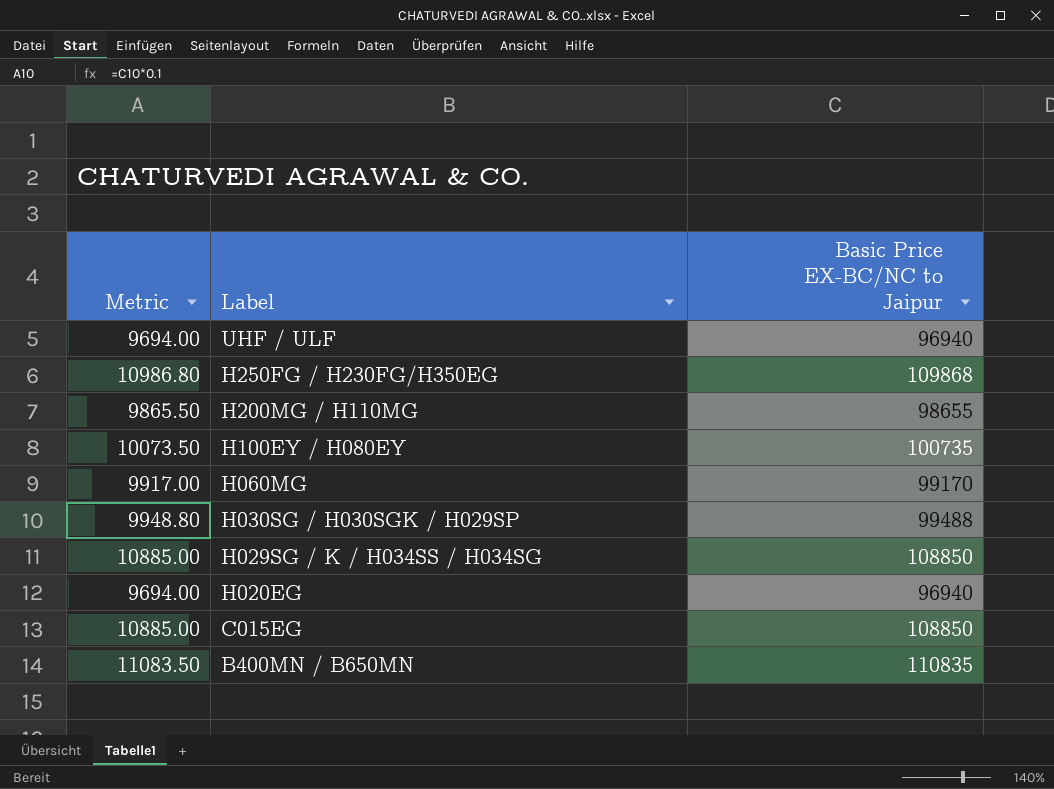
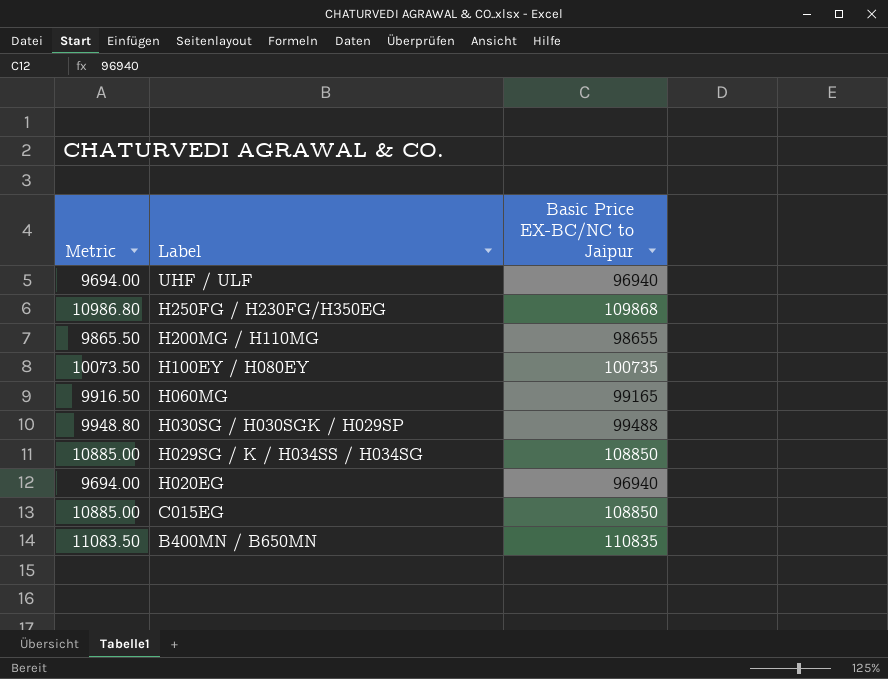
H060MG | Metric: 9917.00 -> 9916.50
H060MG | Basic Price EX-BC/NC to Jaipur: 99170 -> 99165

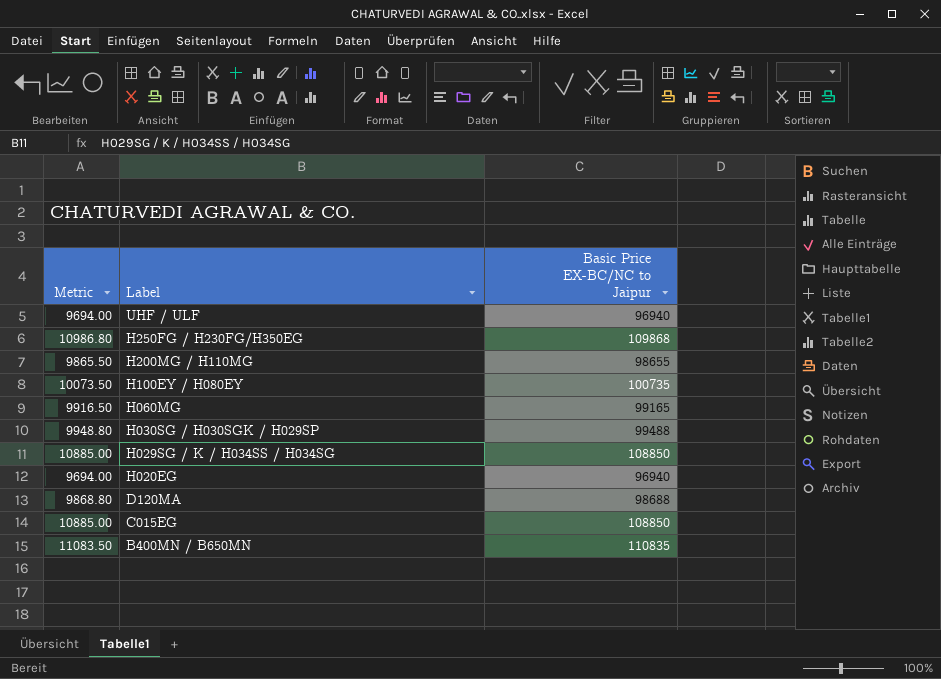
row D120MA: none -> 9868.80 | 98688

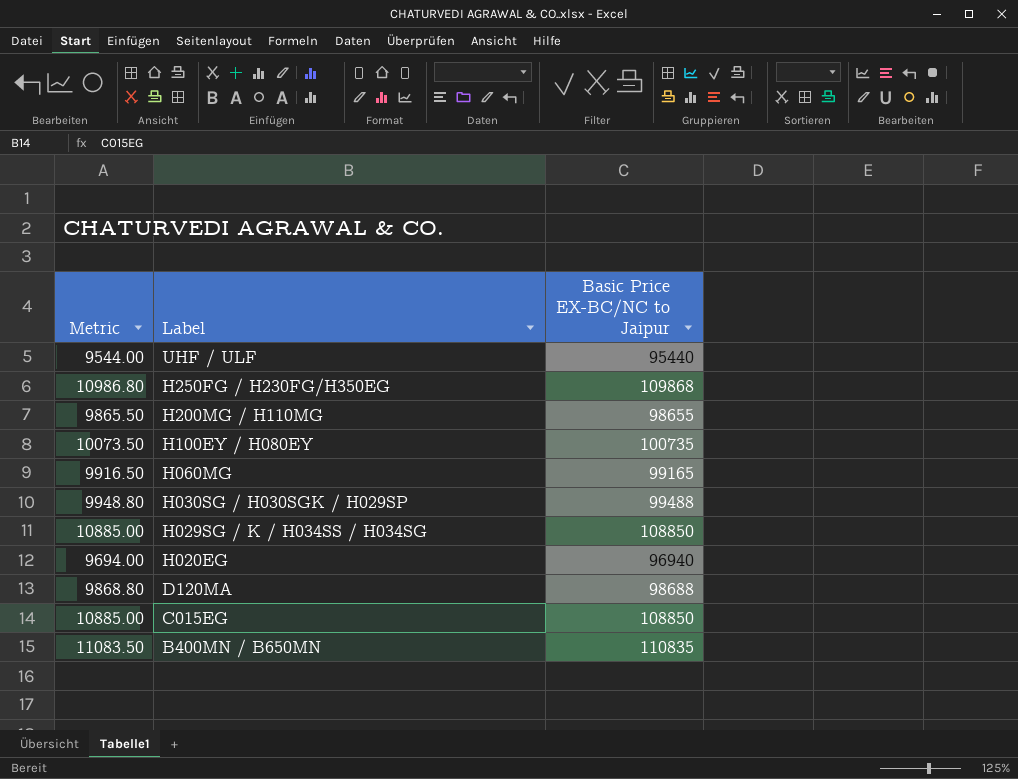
UHF / ULF | Metric: 9694.00 -> 9544.00
UHF / ULF | Basic Price EX-BC/NC to Jaipur: 96940 -> 95440

